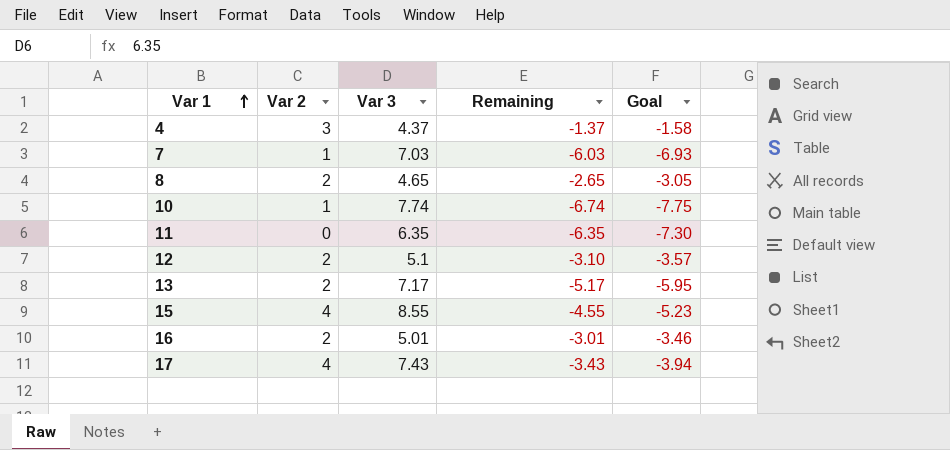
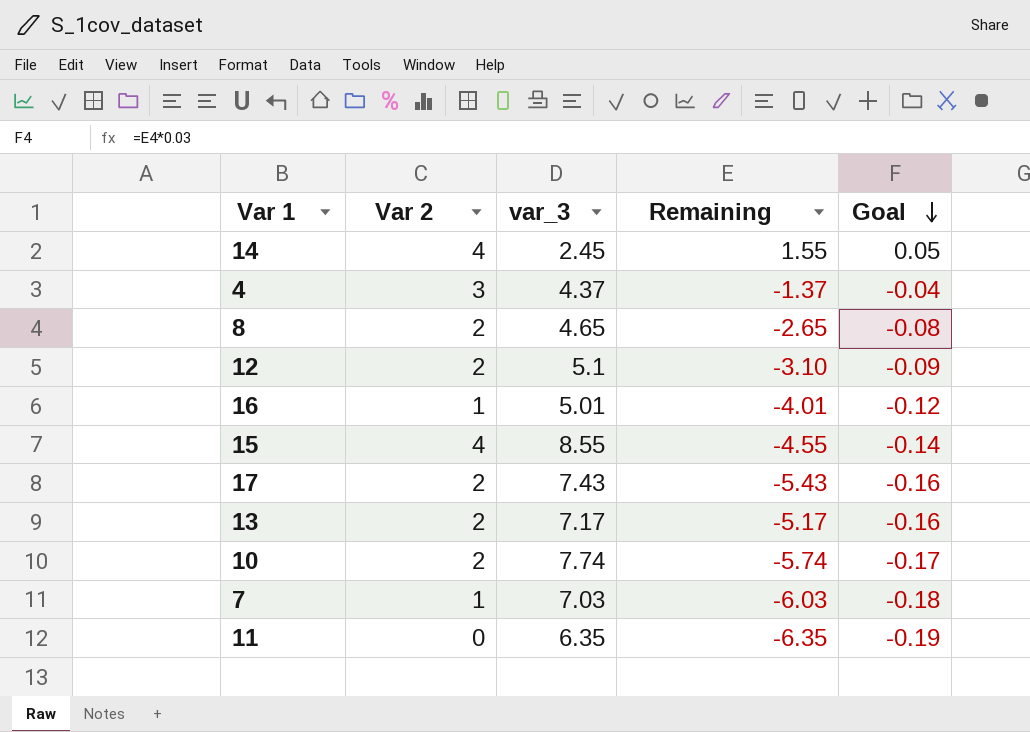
row order: Var 1 ascending -> Goal descending
column name: Var 3 -> var_3
column Goal | formula: [Remaining] * 1.15 -> [Remaining] * 0.03
row 14: none -> 4 | 2.45 | 1.55 | 0.05
16 | Var 2: 2 -> 1
16 | Remaining: -3.01 -> -4.01
17 | Var 2: 4 -> 2
17 | Remaining: -3.43 -> -5.43
10 | Var 2: 1 -> 2
10 | Remaining: -6.74 -> -5.74

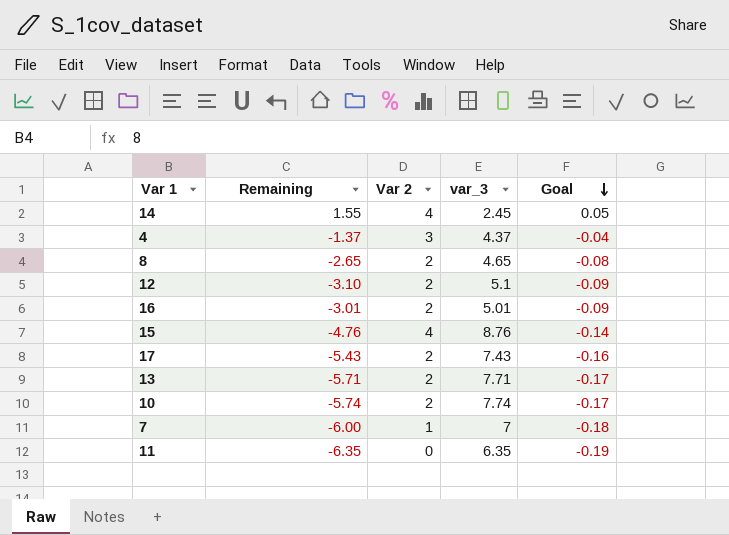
column Remaining | position: 4 -> 2
16 | Remaining: -4.01 -> -3.01
16 | Var 2: 1 -> 2
16 | Goal: -0.12 -> -0.09
15 | Remaining: -4.55 -> -4.76
15 | var_3: 8.55 -> 8.76
13 | Remaining: -5.17 -> -5.71
13 | var_3: 7.17 -> 7.71
13 | Goal: -0.16 -> -0.17
7 | Remaining: -6.03 -> -6.00
7 | var_3: 7.03 -> 7

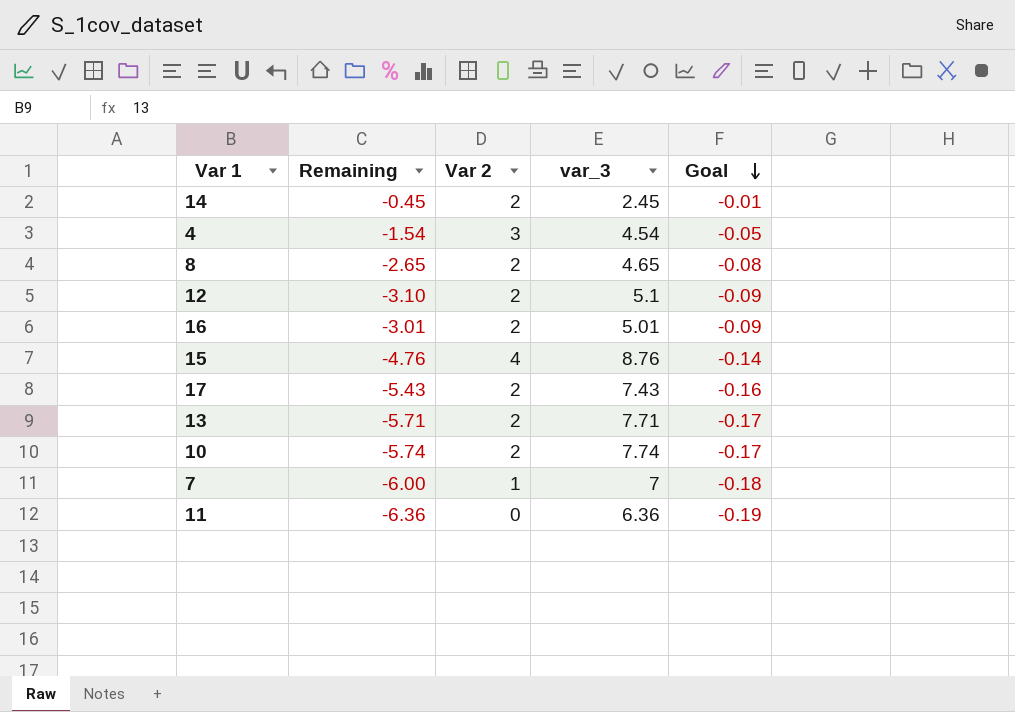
14 | Remaining: 1.55 -> -0.45
14 | Var 2: 4 -> 2
14 | Goal: 0.05 -> -0.01
4 | Remaining: -1.37 -> -1.54
4 | var_3: 4.37 -> 4.54
4 | Goal: -0.04 -> -0.05
11 | Remaining: -6.35 -> -6.36
11 | var_3: 6.35 -> 6.36

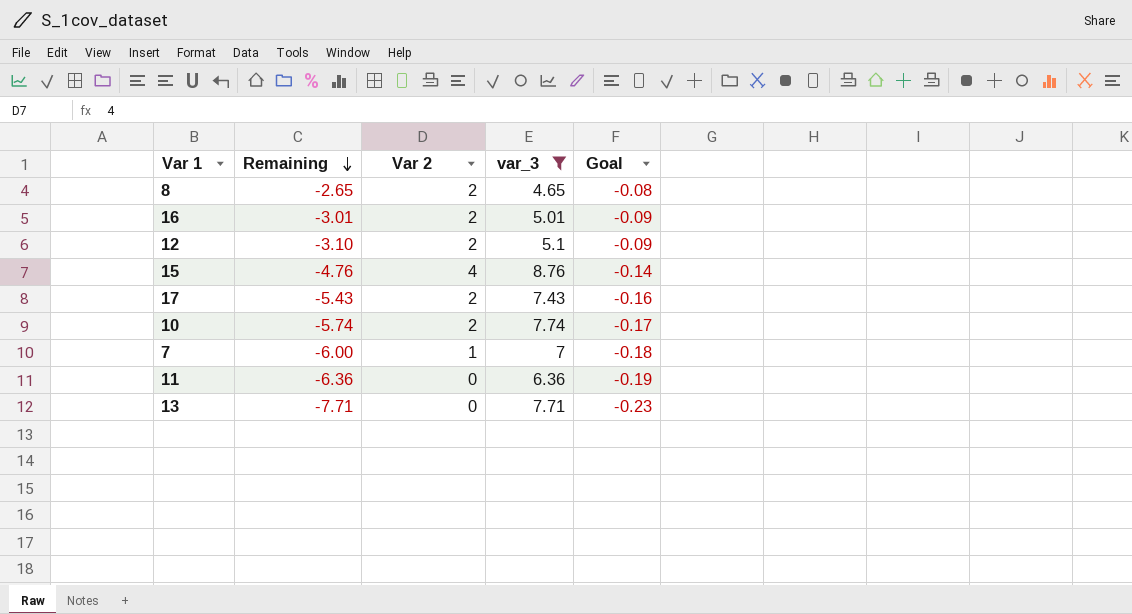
filter: none -> var_3 >= 4.65
row order: Goal descending -> Remaining descending
13 | Remaining: -5.71 -> -7.71
13 | Var 2: 2 -> 0
13 | Goal: -0.17 -> -0.23

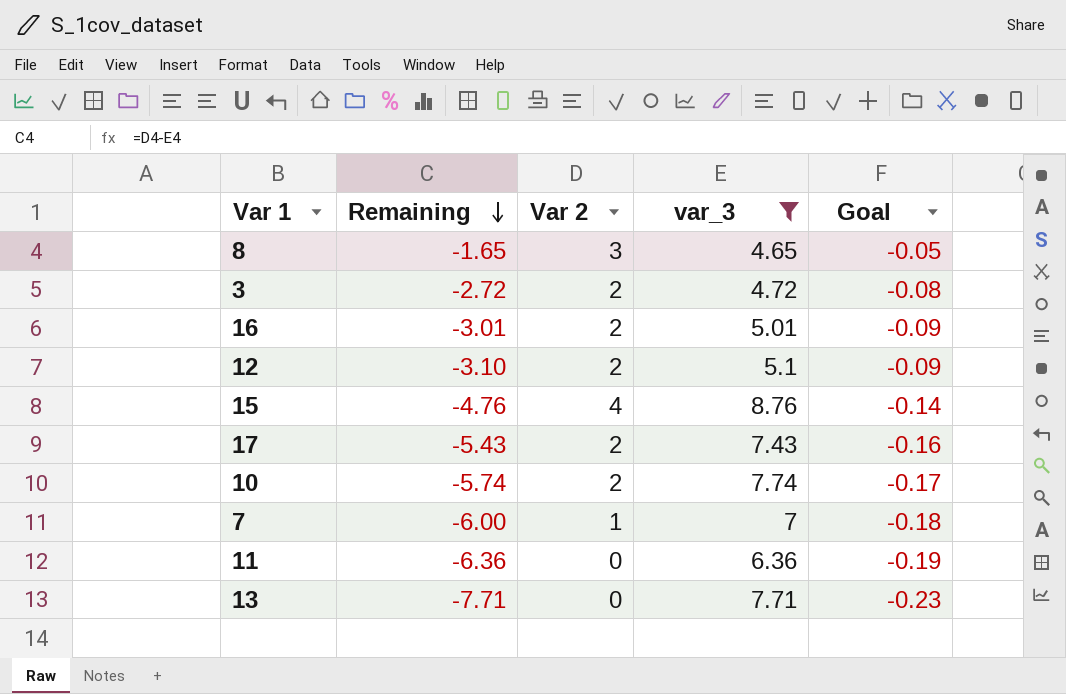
8 | Remaining: -2.65 -> -1.65
8 | Var 2: 2 -> 3
8 | Goal: -0.08 -> -0.05
row 3: none -> -2.72 | 2 | 4.72 | -0.08

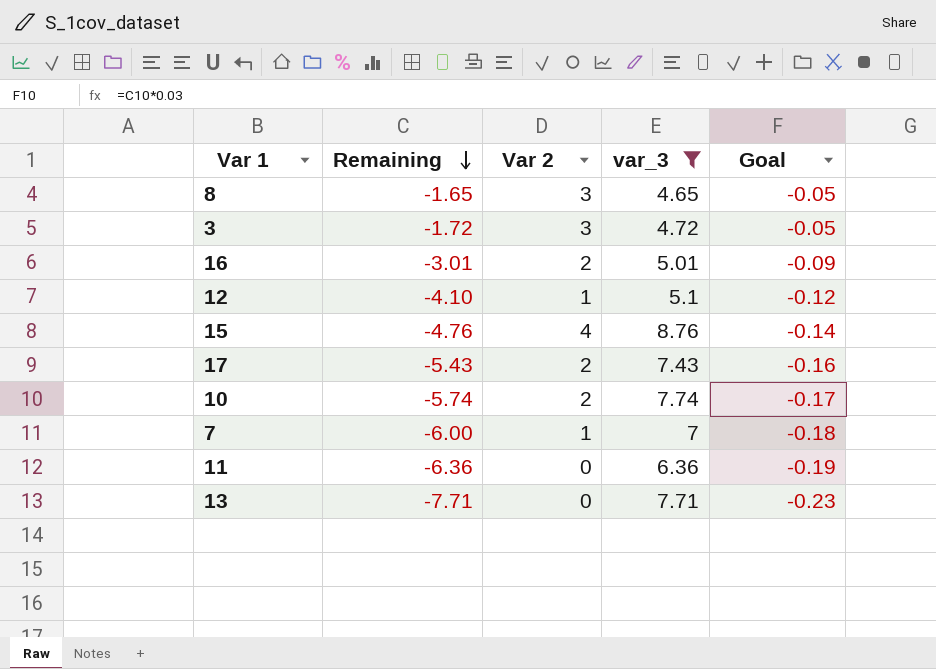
3 | Remaining: -2.72 -> -1.72
3 | Var 2: 2 -> 3
3 | Goal: -0.08 -> -0.05
12 | Remaining: -3.10 -> -4.10
12 | Var 2: 2 -> 1
12 | Goal: -0.09 -> -0.12

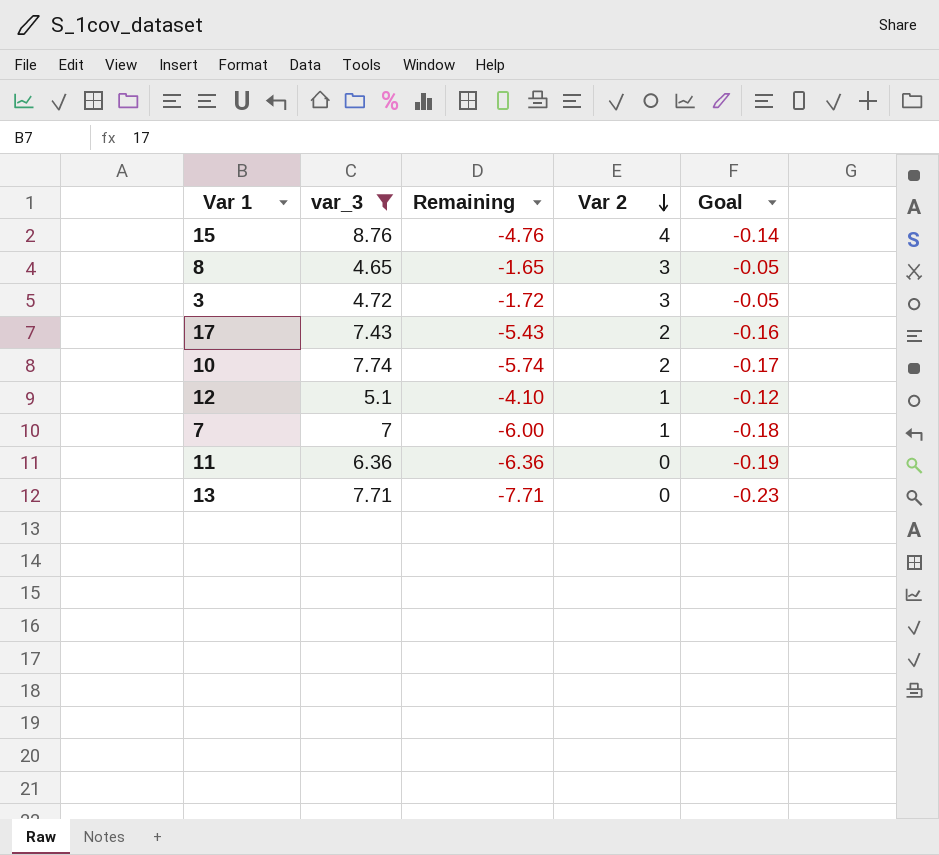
row order: Remaining descending -> Var 2 descending
column var_3 | position: 4 -> 2
row 16: -3.01 | 2 | 5.01 | -0.09 -> none

